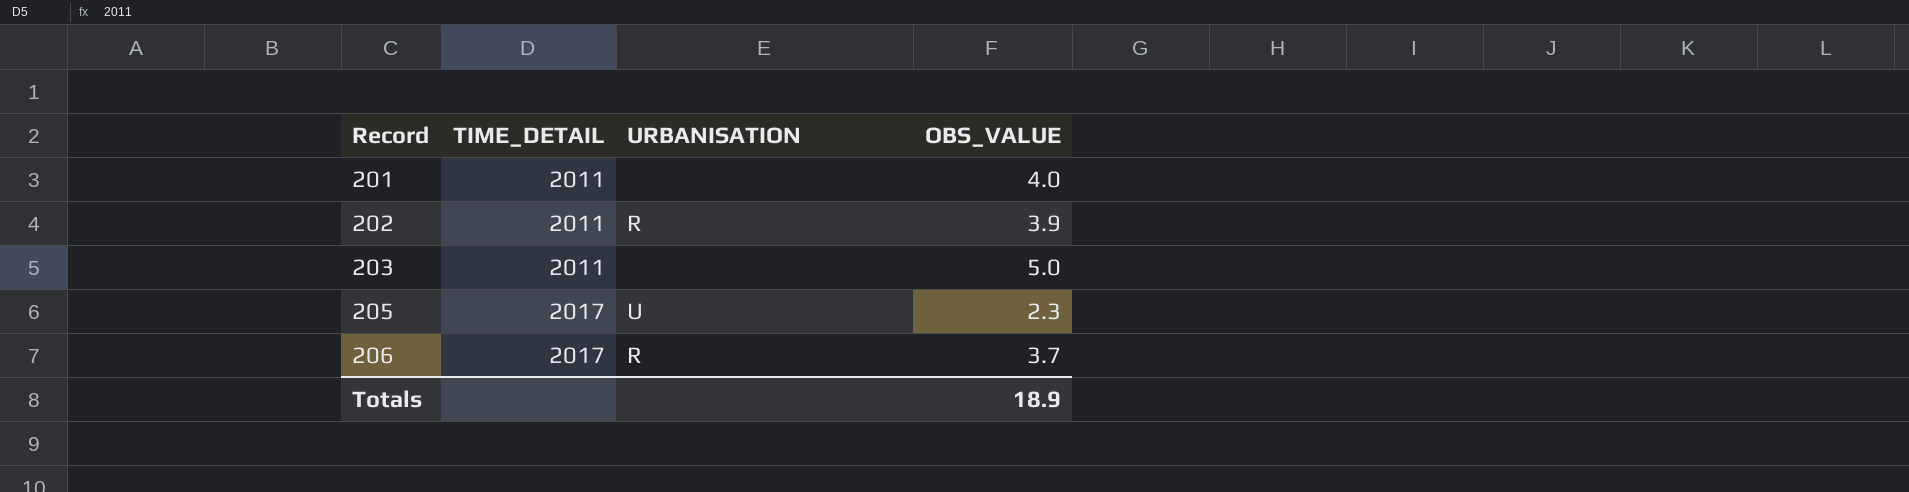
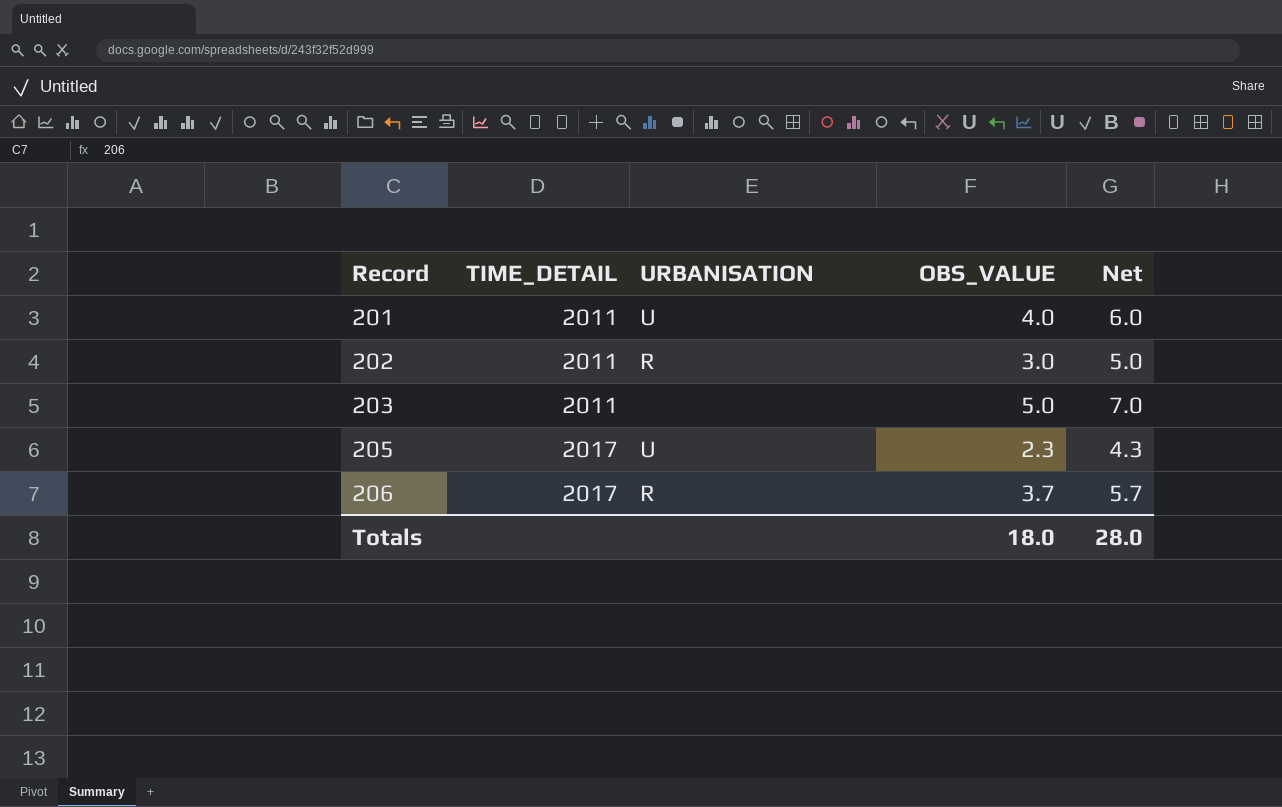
column Net | formula: none -> [OBS_VALUE] + 2
201 | URBANISATION: none -> U
202 | OBS_VALUE: 3.9 -> 3.0
Totals | OBS_VALUE: 18.9 -> 18.0

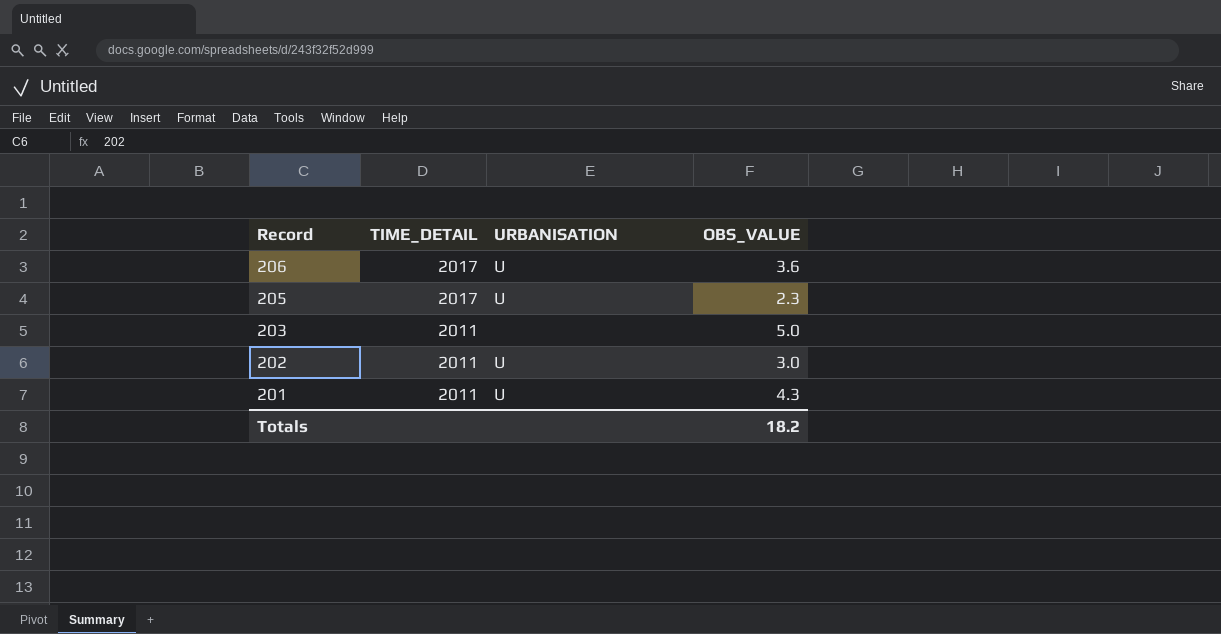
row order: Record ascending -> Record descending
column Net | formula: [OBS_VALUE] + 2 -> none
206 | URBANISATION: R -> U
206 | OBS_VALUE: 3.7 -> 3.6
202 | URBANISATION: R -> U
201 | OBS_VALUE: 4.0 -> 4.3
Totals | OBS_VALUE: 18.0 -> 18.2

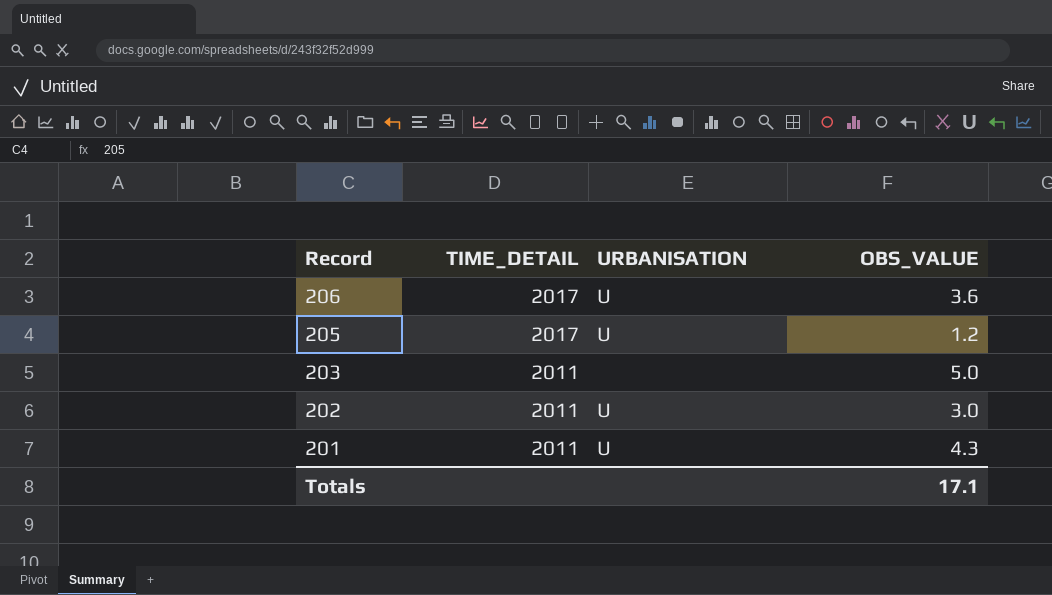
205 | OBS_VALUE: 2.3 -> 1.2
Totals | OBS_VALUE: 18.2 -> 17.1

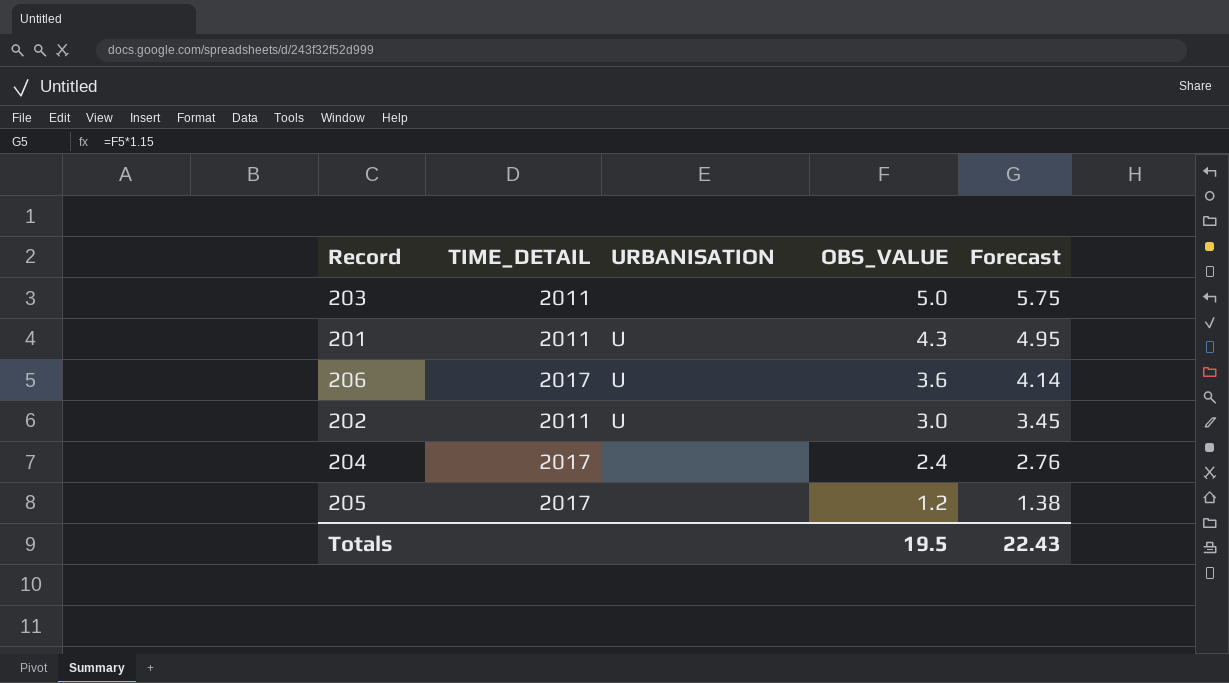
row order: Record descending -> OBS_VALUE descending
column Forecast | formula: none -> [OBS_VALUE] * 1.15
row 204: none -> 2017 | none | 2.4 | 2.76
205 | URBANISATION: U -> none
Totals | OBS_VALUE: 17.1 -> 19.5

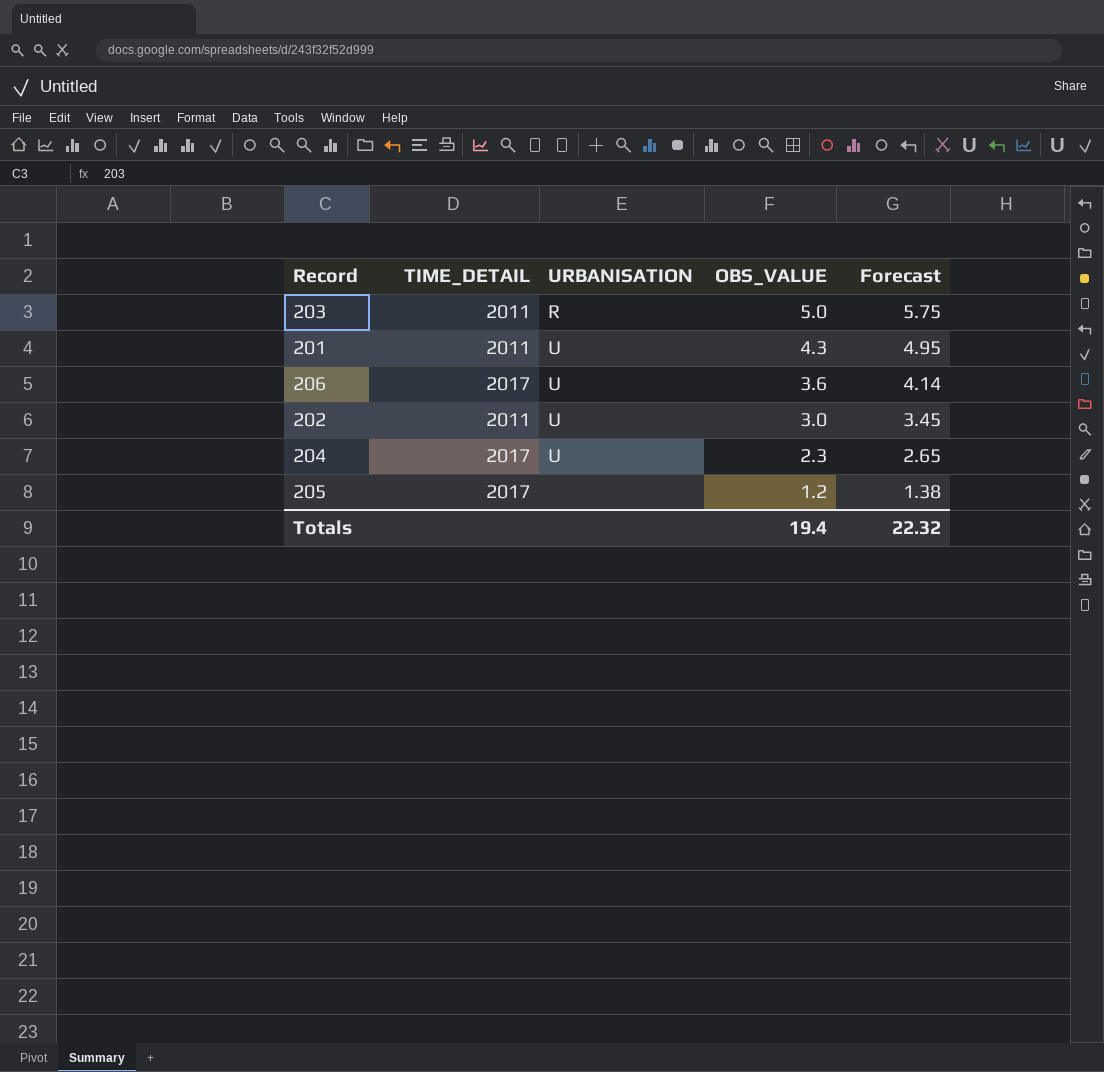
203 | URBANISATION: none -> R
204 | URBANISATION: none -> U
204 | OBS_VALUE: 2.4 -> 2.3
204 | Forecast: 2.76 -> 2.65
Totals | OBS_VALUE: 19.5 -> 19.4
Totals | Forecast: 22.43 -> 22.32

